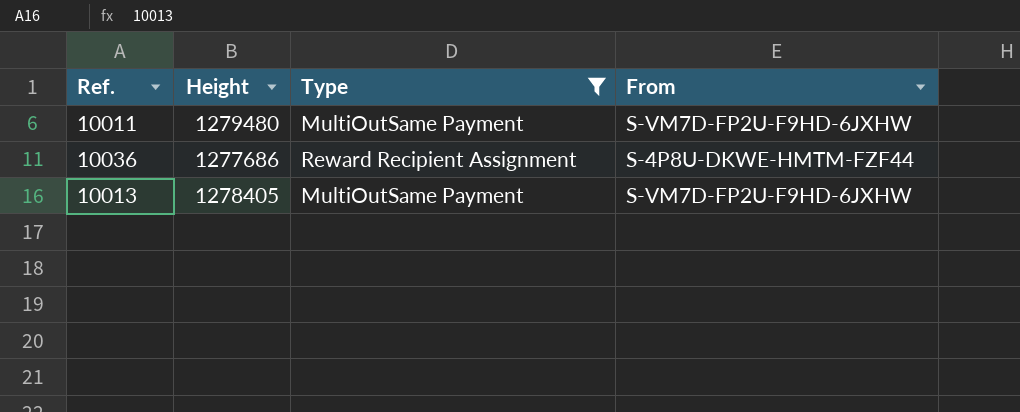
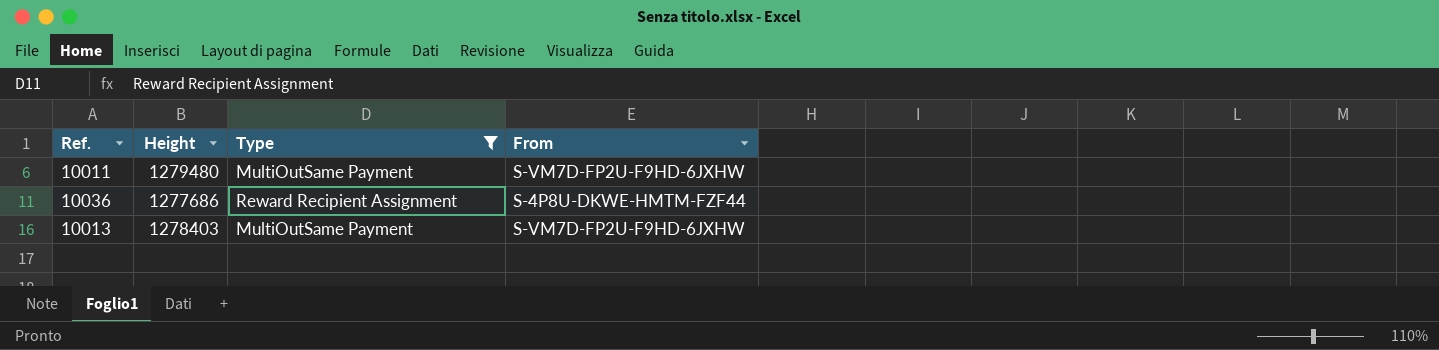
10013 | Height: 1278405 -> 1278403

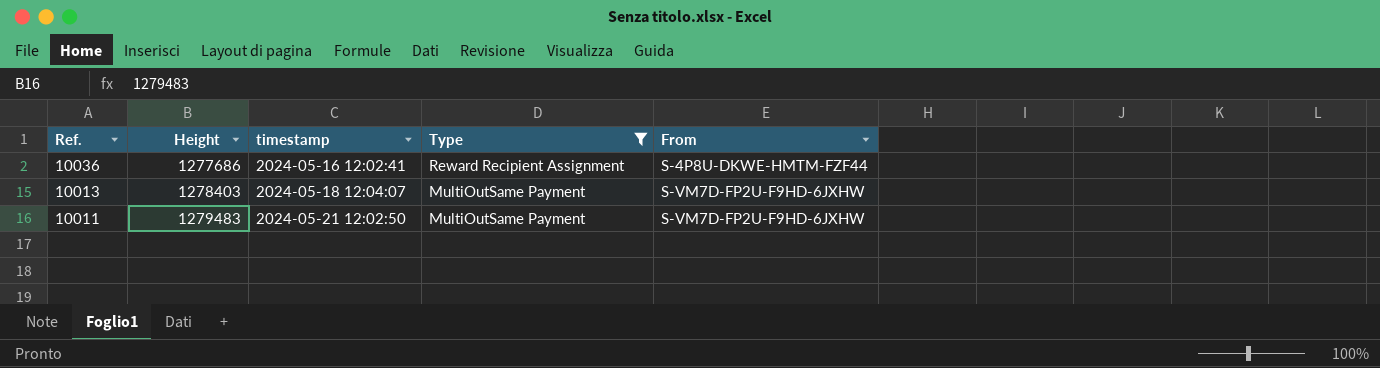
row order: none -> Ref. descending
column timestamp | position: none -> 3
10011 | Height: 1279480 -> 1279483

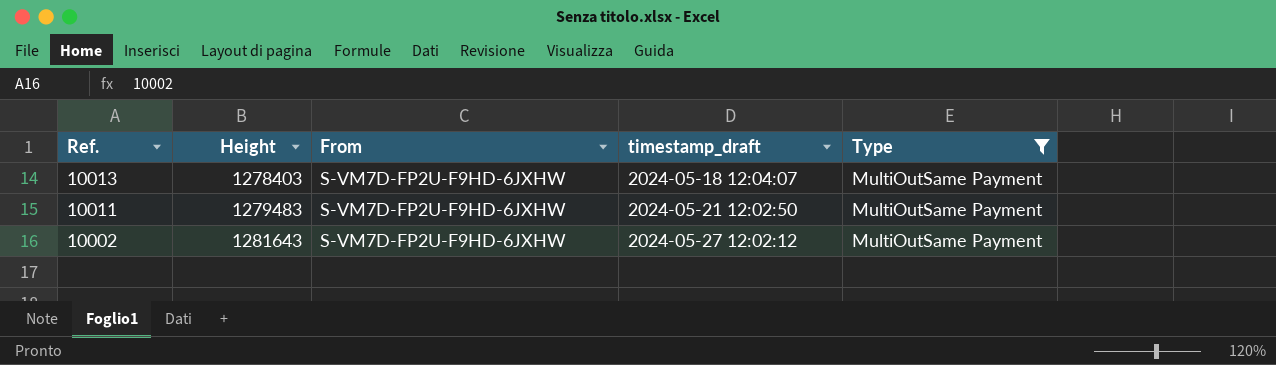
column From | position: 5 -> 3
column name: timestamp -> timestamp_draft
row 10036: 1277686 | 2024-05-16 12:02:41 | Reward Recipient Assignment | S-4P8U-DKWE-HMTM-FZF44 -> none
row 10002: none -> 1281643 | S-VM7D-FP2U-F9HD-6JXHW | 2024-05-27 12:02:12 | MultiOutSame Payment

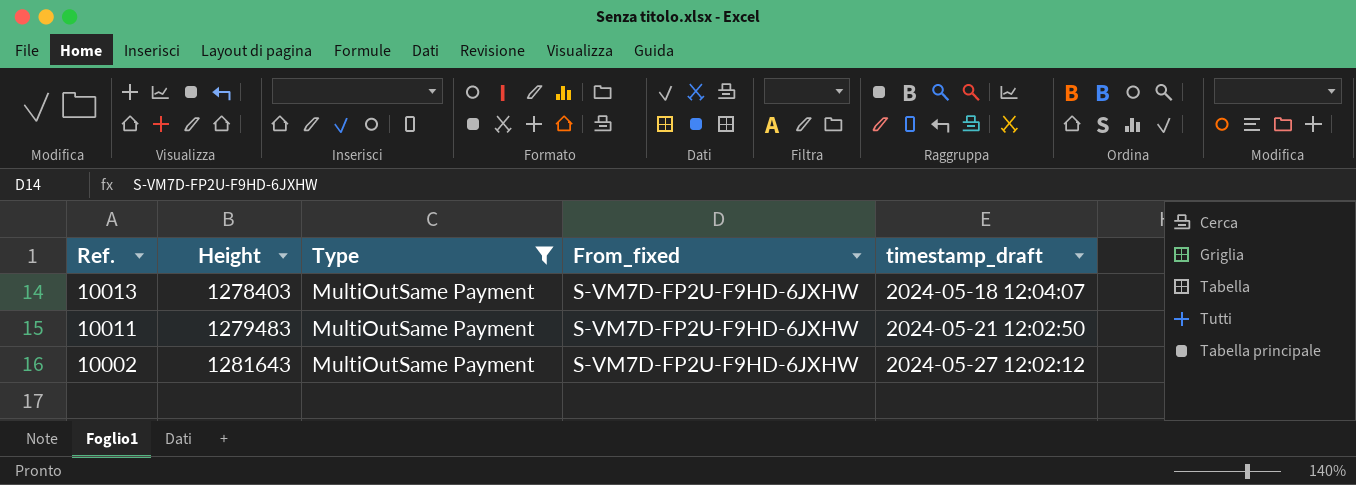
column Type | position: 5 -> 3
column name: From -> From_fixed

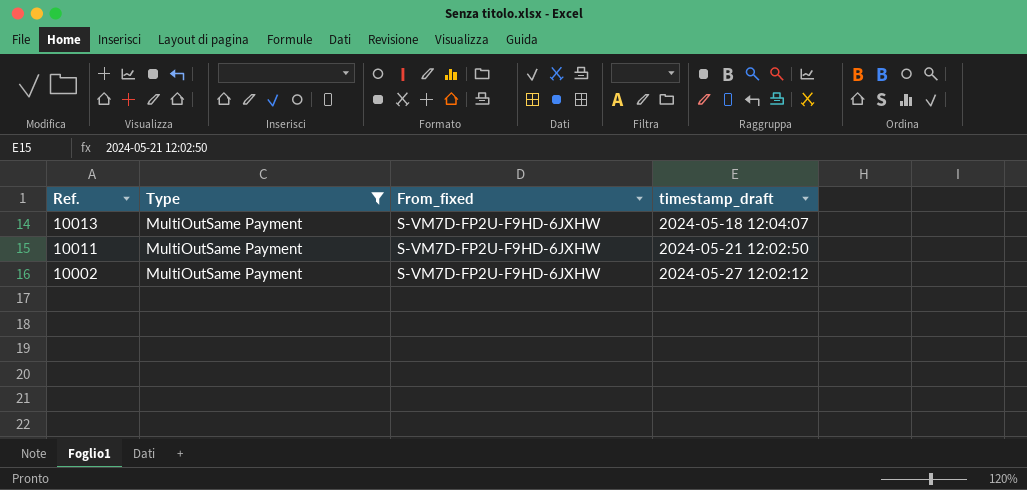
column Height | position: 2 -> none

